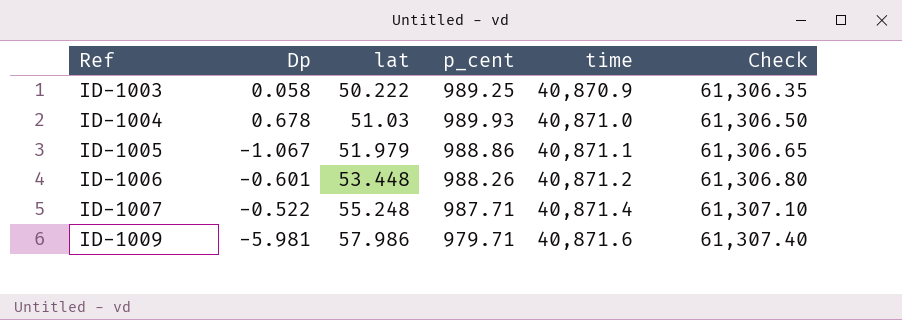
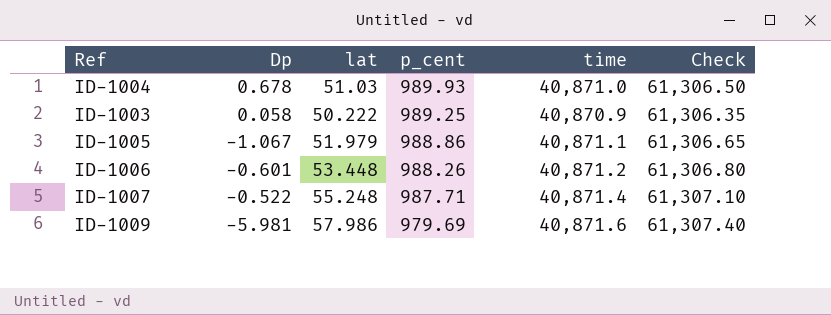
row order: Ref ascending -> p_cent descending
ID-1009 | p_cent: 979.71 -> 979.69

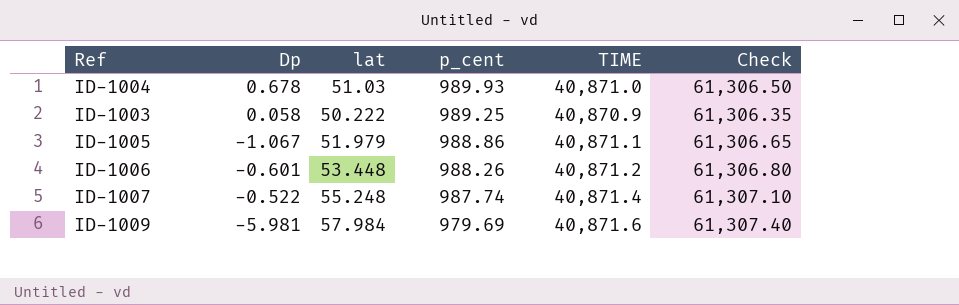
column name: time -> TIME
ID-1007 | p_cent: 987.71 -> 987.74
ID-1009 | lat: 57.986 -> 57.984

